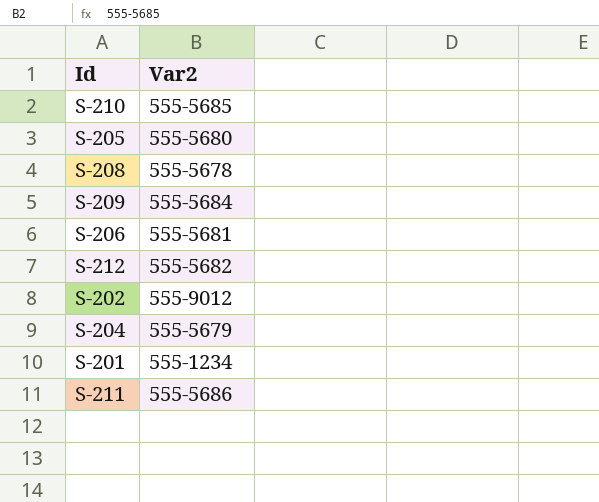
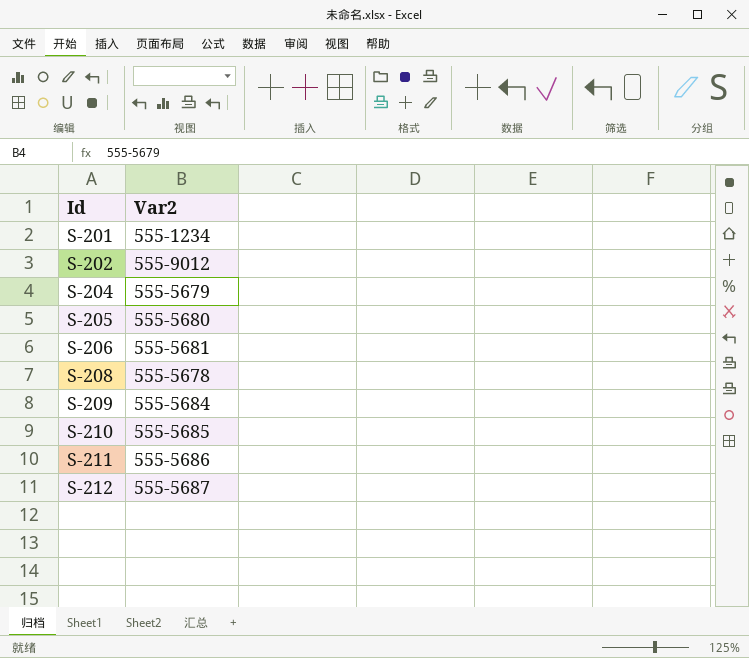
row order: none -> Id ascending
S-212 | Var2: 555-5682 -> 555-5687

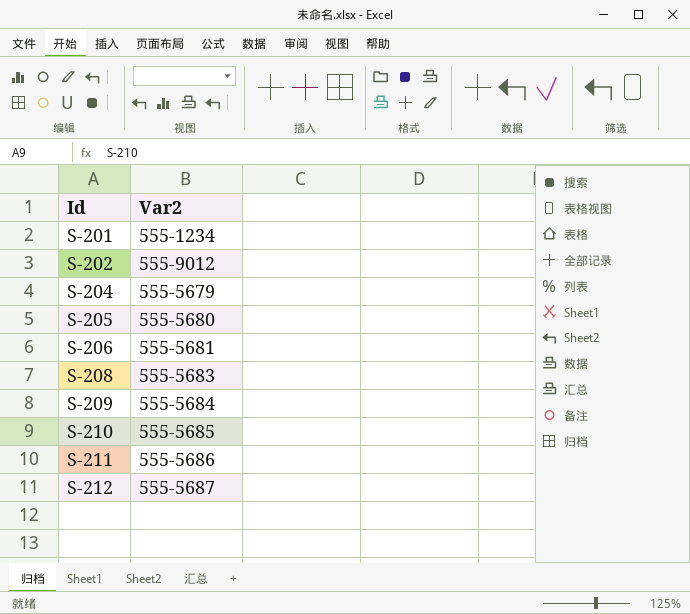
S-208 | Var2: 555-5678 -> 555-5683

